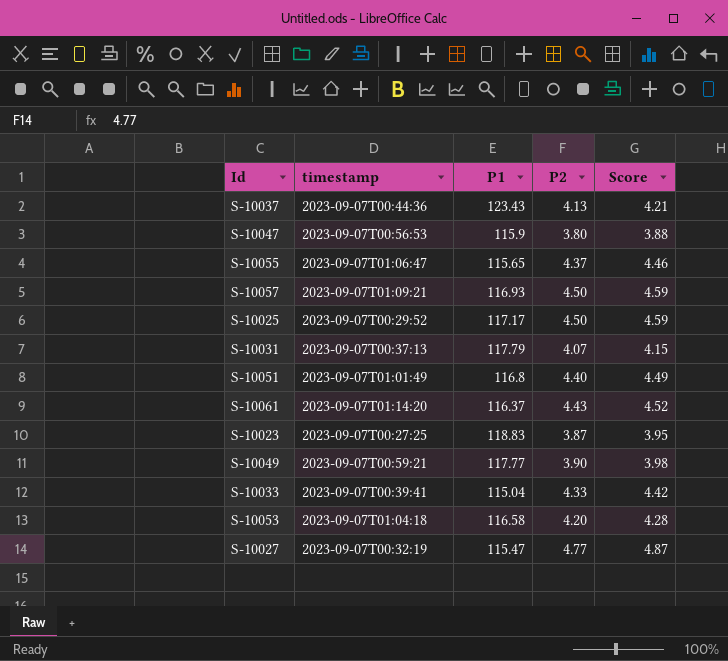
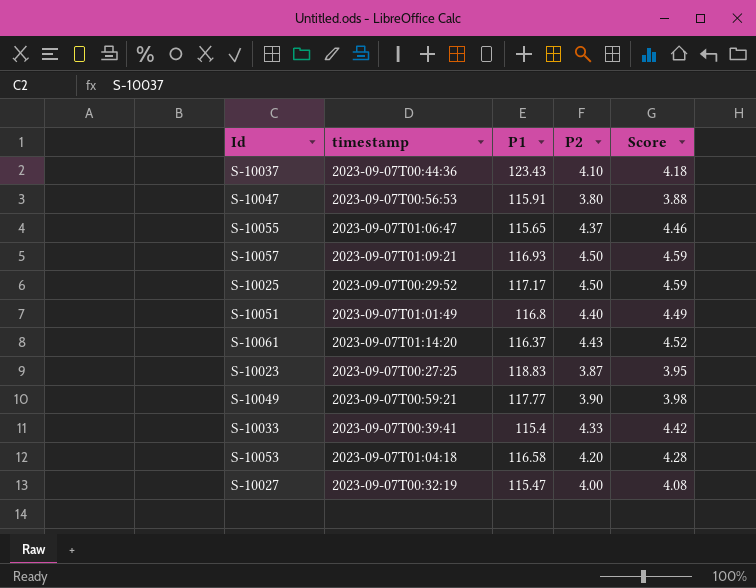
row S-10031: 2023-09-07T00:37:13 | 117.79 | 4.07 | 4.15 -> none
S-10037 | P2: 4.13 -> 4.10
S-10037 | Score: 4.21 -> 4.18
S-10047 | P1: 115.9 -> 115.91
S-10033 | P1: 115.04 -> 115.4
S-10027 | P2: 4.77 -> 4.00
S-10027 | Score: 4.87 -> 4.08

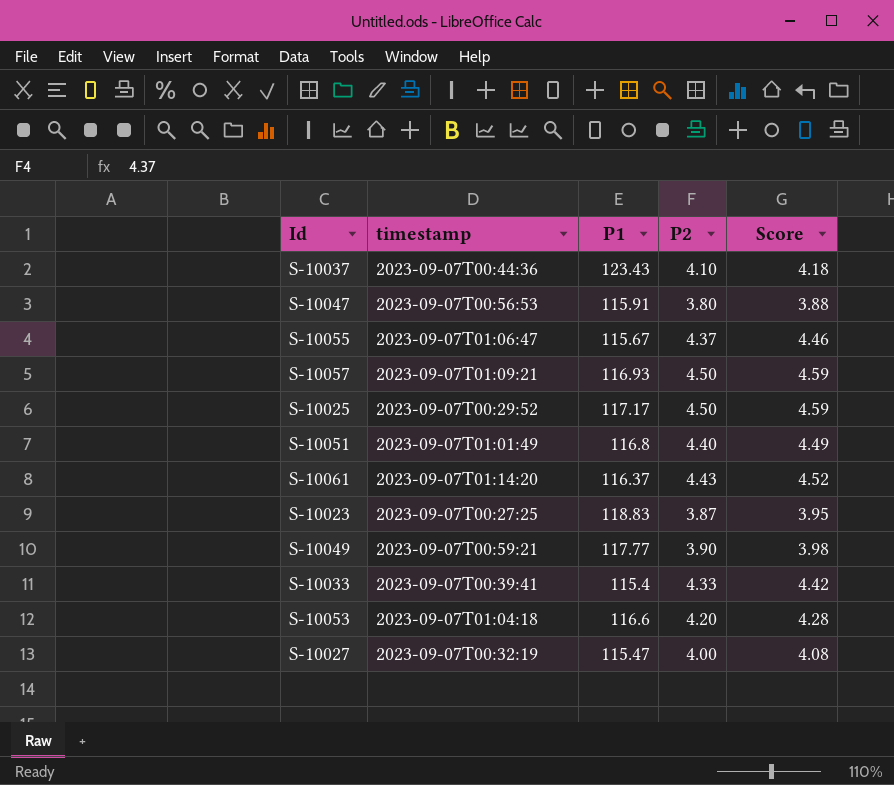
S-10055 | P1: 115.65 -> 115.67
S-10053 | P1: 116.58 -> 116.6

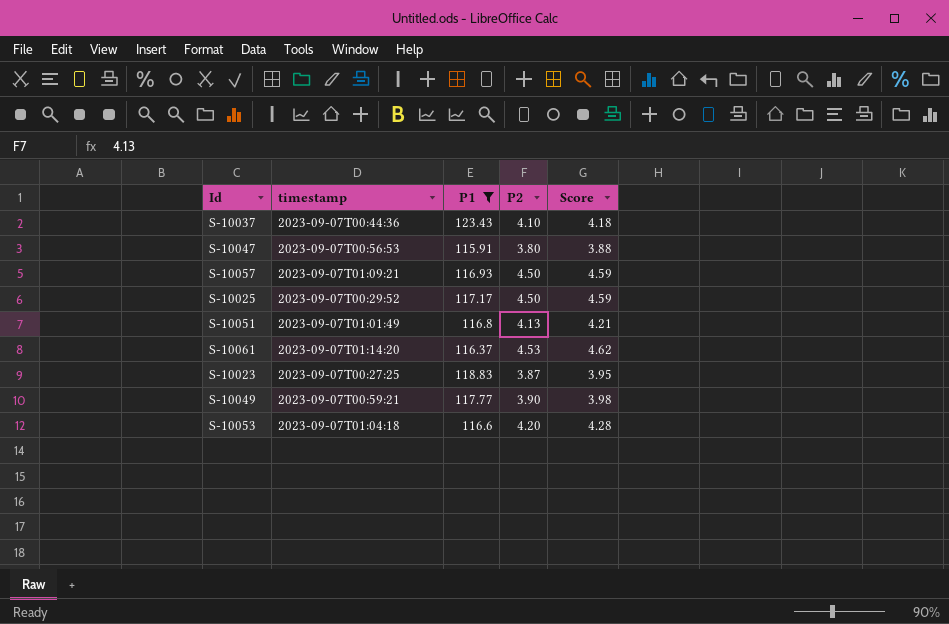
filter: none -> P1 >= 115.91
S-10051 | P2: 4.40 -> 4.13
S-10051 | Score: 4.49 -> 4.21
S-10061 | P2: 4.43 -> 4.53
S-10061 | Score: 4.52 -> 4.62

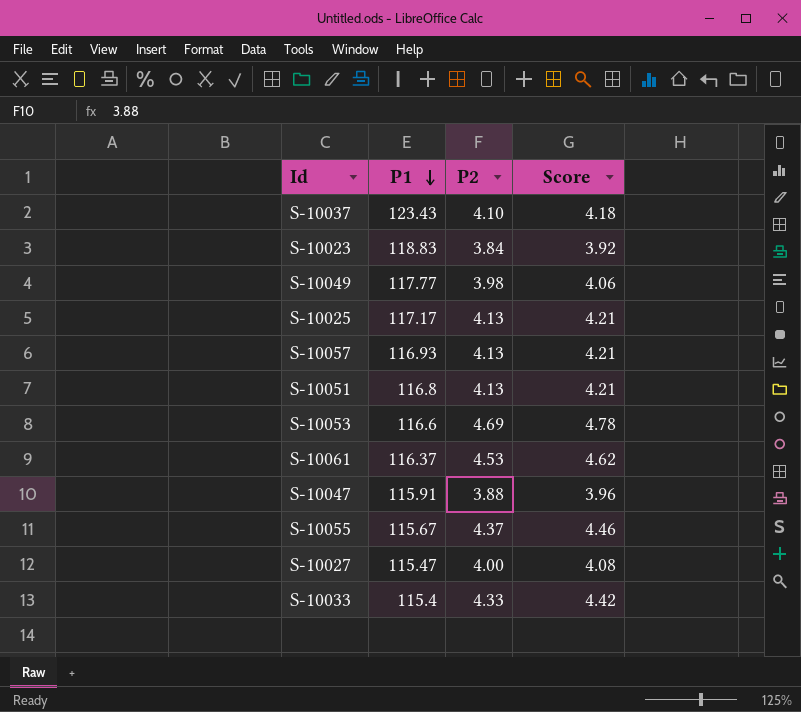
filter: P1 >= 115.91 -> none
row order: none -> P1 descending
column timestamp | position: 2 -> none
S-10023 | P2: 3.87 -> 3.84
S-10023 | Score: 3.95 -> 3.92
S-10049 | P2: 3.90 -> 3.98
S-10049 | Score: 3.98 -> 4.06
S-10025 | P2: 4.50 -> 4.13
S-10025 | Score: 4.59 -> 4.21
S-10057 | P2: 4.50 -> 4.13
S-10057 | Score: 4.59 -> 4.21
S-10053 | P2: 4.20 -> 4.69
S-10053 | Score: 4.28 -> 4.78
S-10047 | P2: 3.80 -> 3.88
S-10047 | Score: 3.88 -> 3.96

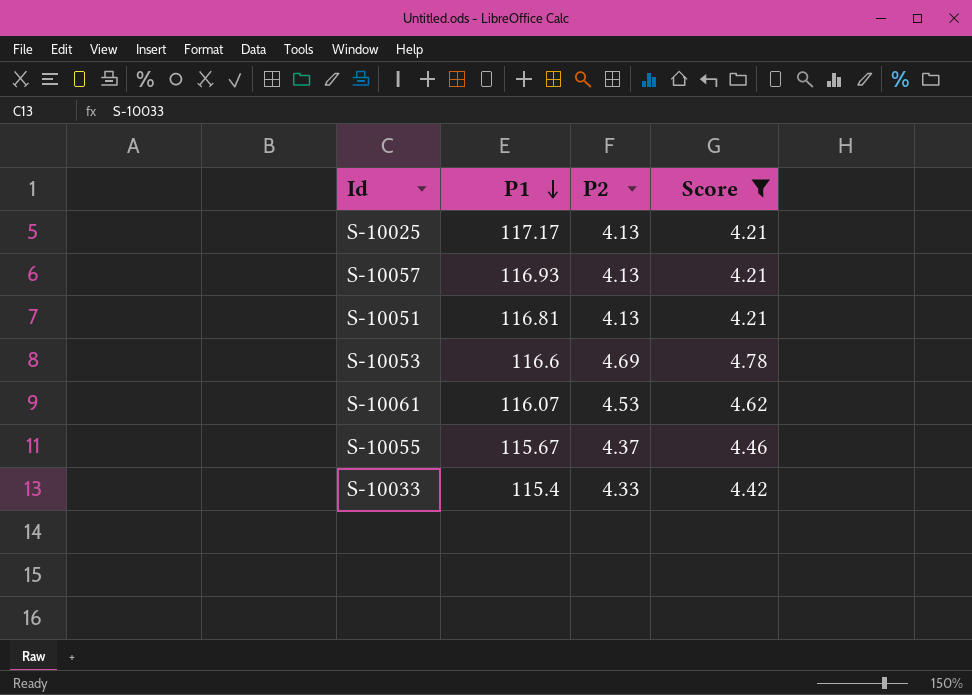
filter: none -> Score >= 4.21
S-10051 | P1: 116.8 -> 116.81
S-10061 | P1: 116.37 -> 116.07

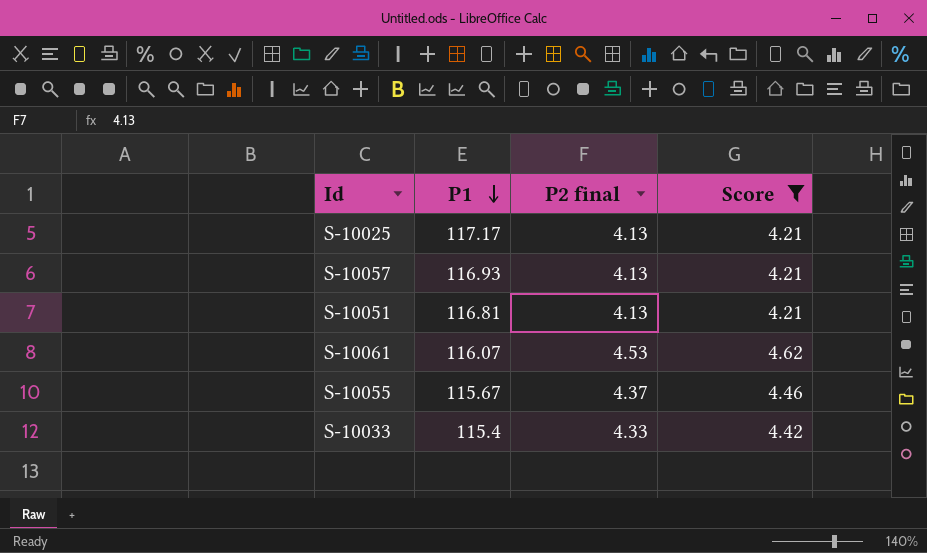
column name: P2 -> P2 final
row S-10053: 116.6 | 4.69 | 4.78 -> none

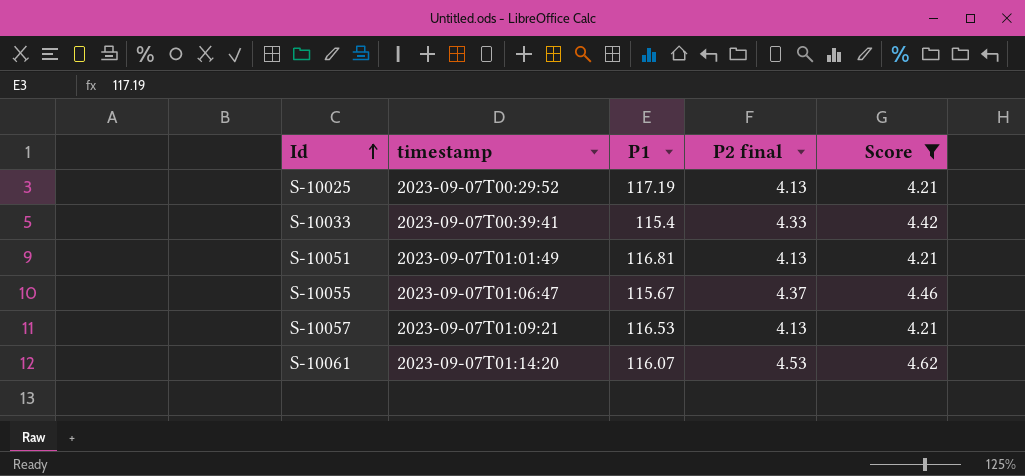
row order: P1 descending -> Id ascending
column timestamp | position: none -> 2
S-10025 | P1: 117.17 -> 117.19
S-10057 | P1: 116.93 -> 116.53

